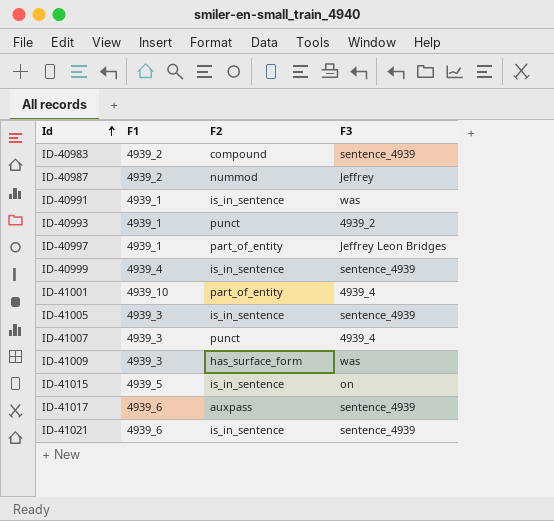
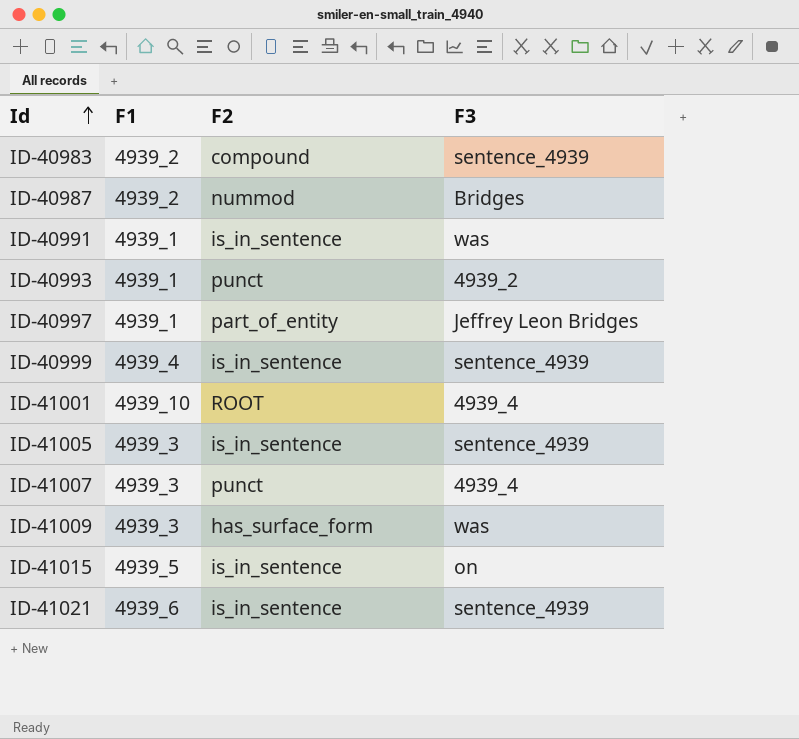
row ID-41017: 4939_6 | auxpass | sentence_4939 -> none
ID-40987 | F3: Jeffrey -> Bridges
ID-41001 | F2: part_of_entity -> ROOT

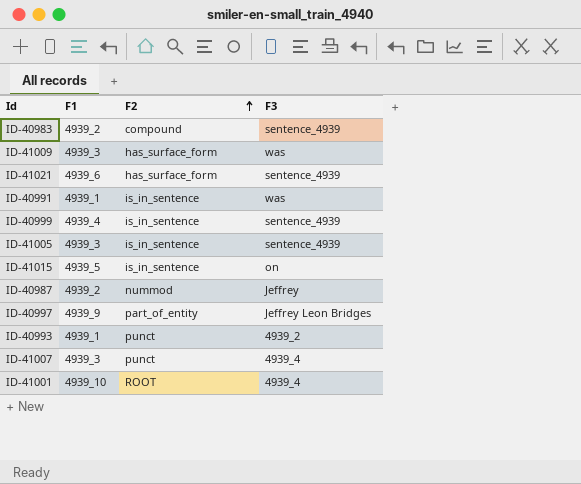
row order: Id ascending -> F2 ascending
ID-41021 | F2: is_in_sentence -> has_surface_form
ID-40987 | F3: Bridges -> Jeffrey
ID-40997 | F1: 4939_1 -> 4939_9

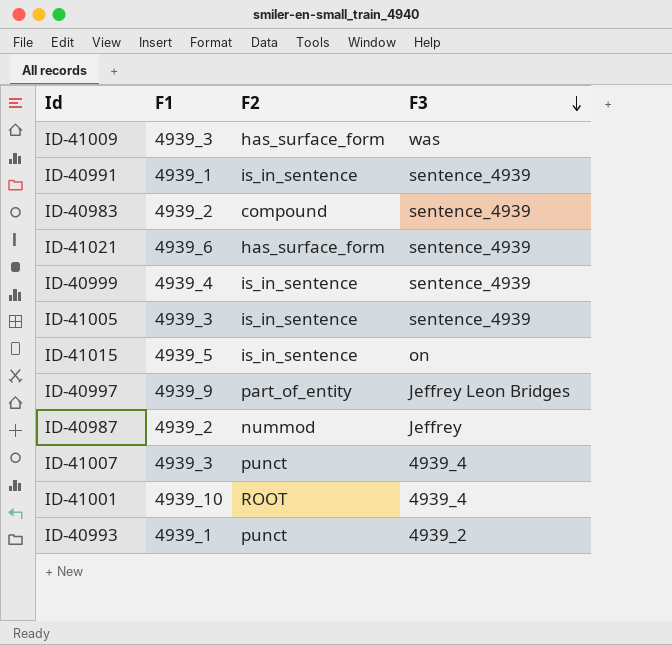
row order: F2 ascending -> F3 descending
ID-40991 | F3: was -> sentence_4939

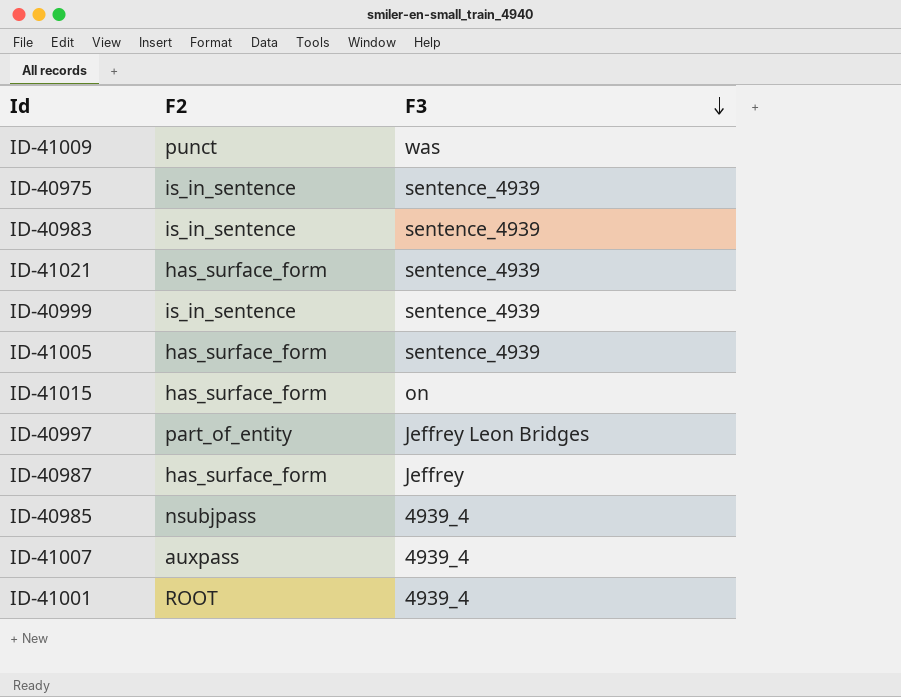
column F1 | position: 2 -> none
row ID-40991: 4939_1 | is_in_sentence | sentence_4939 -> none
row ID-40993: 4939_1 | punct | 4939_2 -> none
ID-41009 | F2: has_surface_form -> punct
row ID-40975: none -> is_in_sentence | sentence_4939
ID-40983 | F2: compound -> is_in_sentence
ID-41005 | F2: is_in_sentence -> has_surface_form
ID-41015 | F2: is_in_sentence -> has_surface_form
ID-40987 | F2: nummod -> has_surface_form
row ID-40985: none -> nsubjpass | 4939_4
ID-41007 | F2: punct -> auxpass

